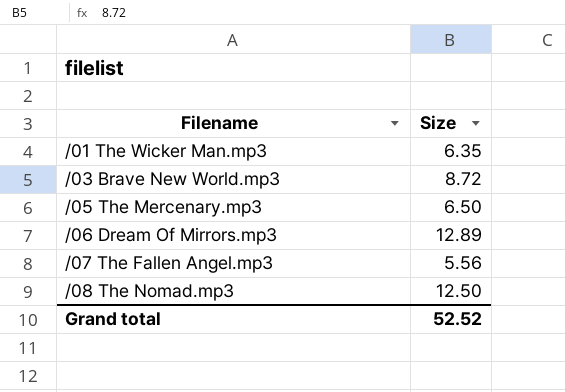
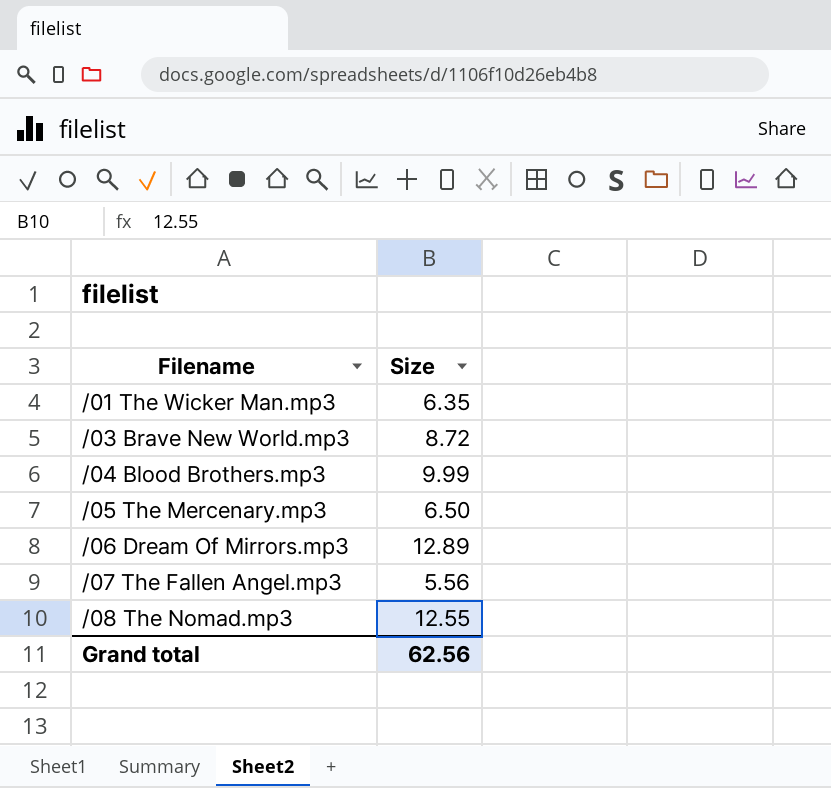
row /04 Blood Brothers.mp3: none -> 9.99
/08 The Nomad.mp3 | Size: 12.50 -> 12.55
Grand total | Size: 52.52 -> 62.56

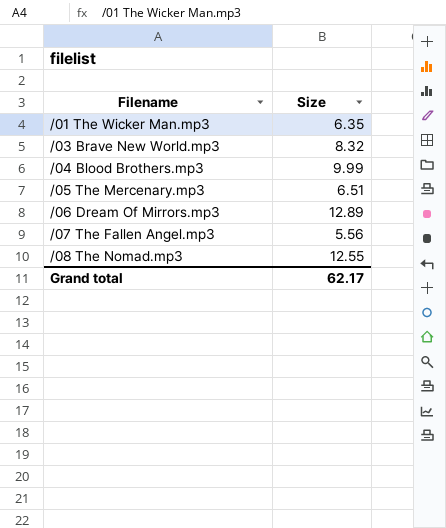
/03 Brave New World.mp3 | Size: 8.72 -> 8.32
/05 The Mercenary.mp3 | Size: 6.50 -> 6.51
Grand total | Size: 62.56 -> 62.17

